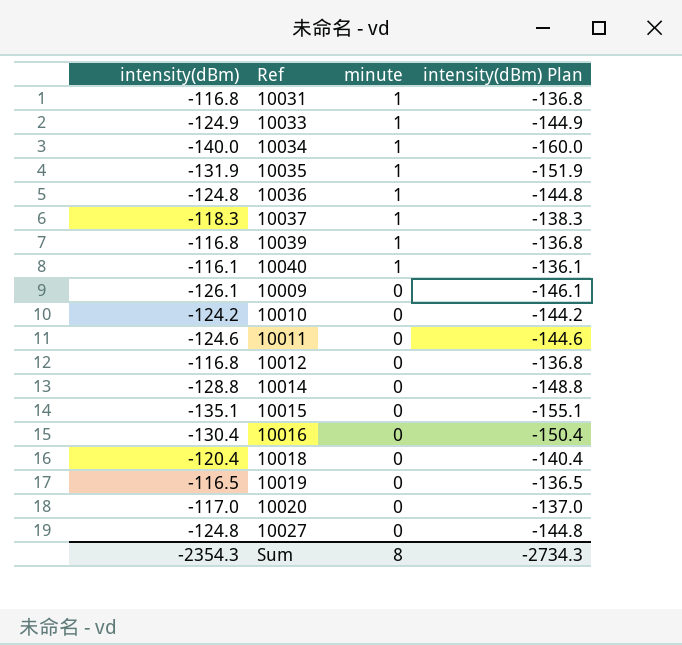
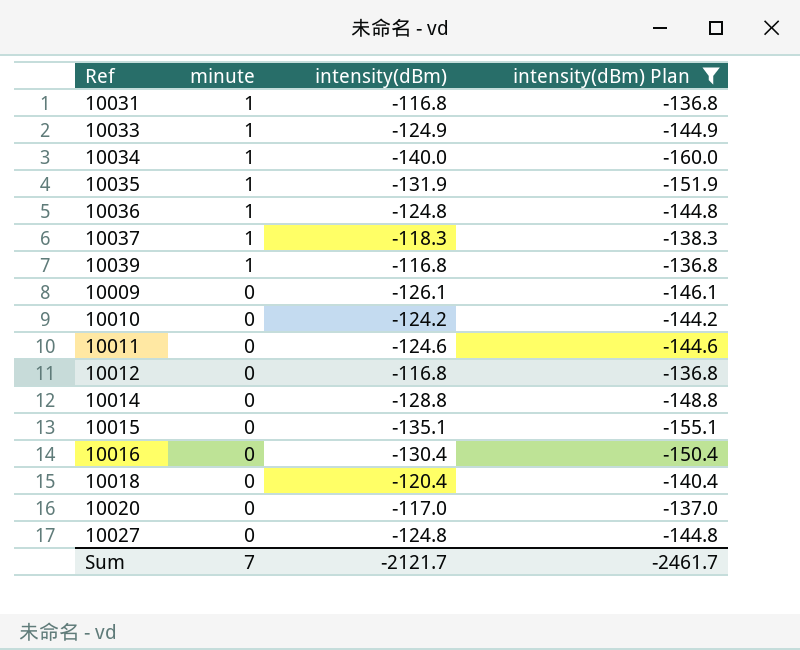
filter: none -> intensity(dBm) Plan <= -136.8
column intensity(dBm) | position: 1 -> 3
Sum | minute: 8 -> 7
Sum | intensity(dBm): -2354.3 -> -2121.7
Sum | intensity(dBm) Plan: -2734.3 -> -2461.7

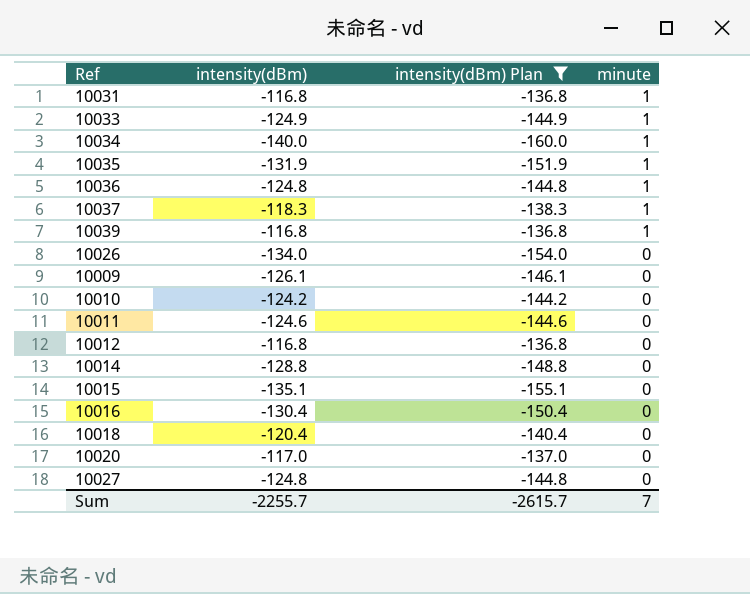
column minute | position: 2 -> 4
row 10026: none -> -134.0 | -154.0 | 0
Sum | intensity(dBm): -2121.7 -> -2255.7
Sum | intensity(dBm) Plan: -2461.7 -> -2615.7

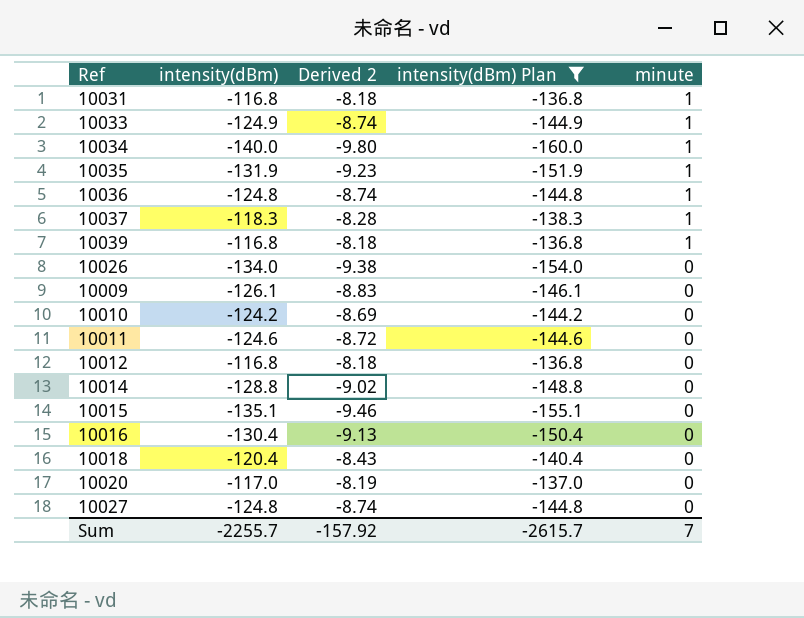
column Derived 2 | formula: none -> [intensity(dBm)] * 0.07

